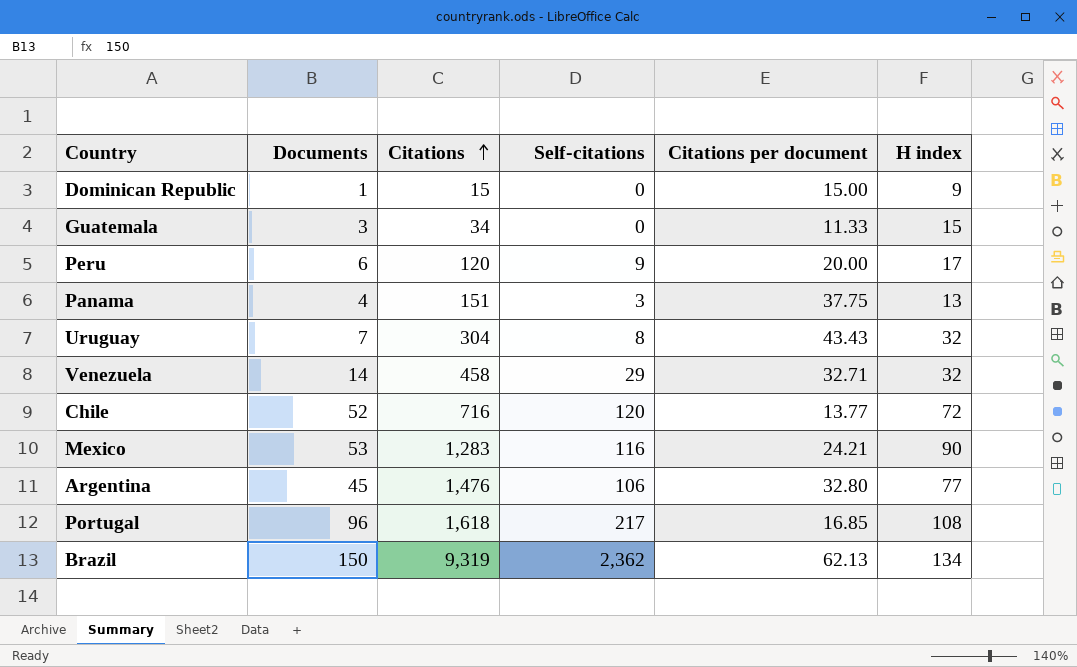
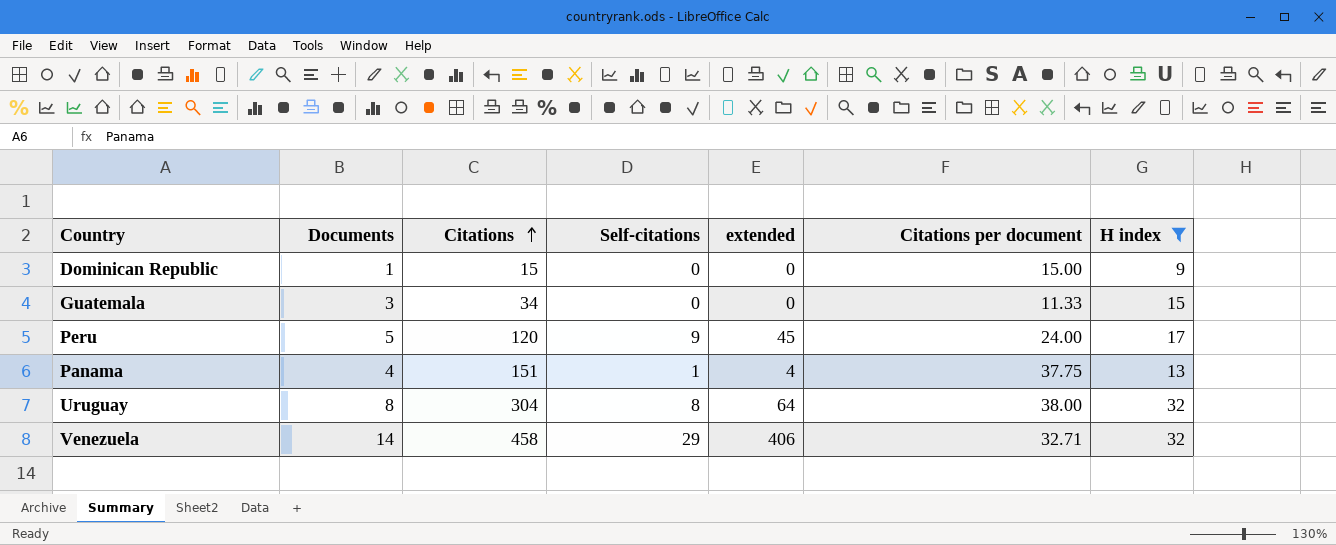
filter: none -> H index <= 32
column extended | formula: none -> [Documents] * [Self-citations]
Peru | Documents: 6 -> 5
Peru | Citations per document: 20.00 -> 24.00
Panama | Self-citations: 3 -> 1
Uruguay | Documents: 7 -> 8
Uruguay | Citations per document: 43.43 -> 38.00

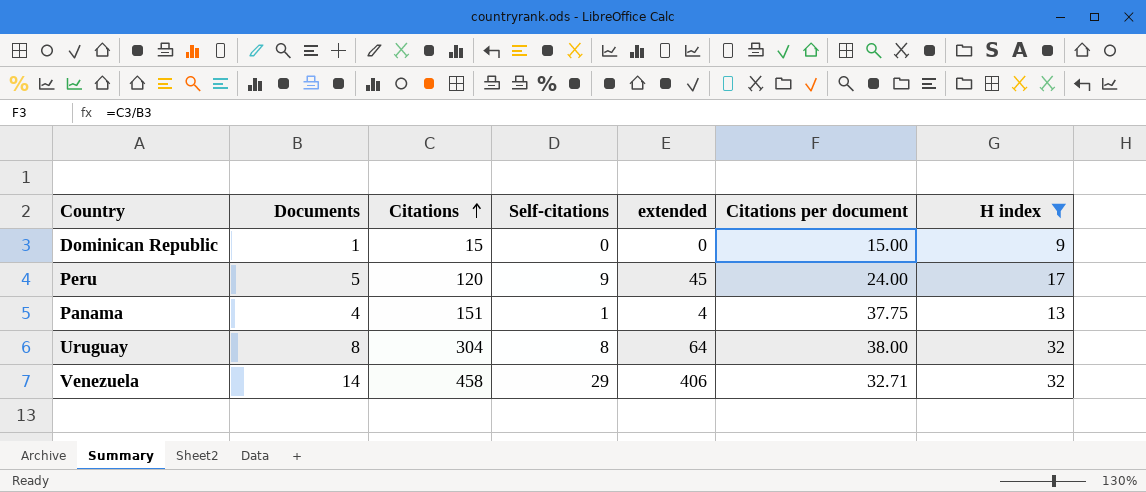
row Guatemala: 3 | 34 | 0 | 0 | 11.33 | 15 -> none

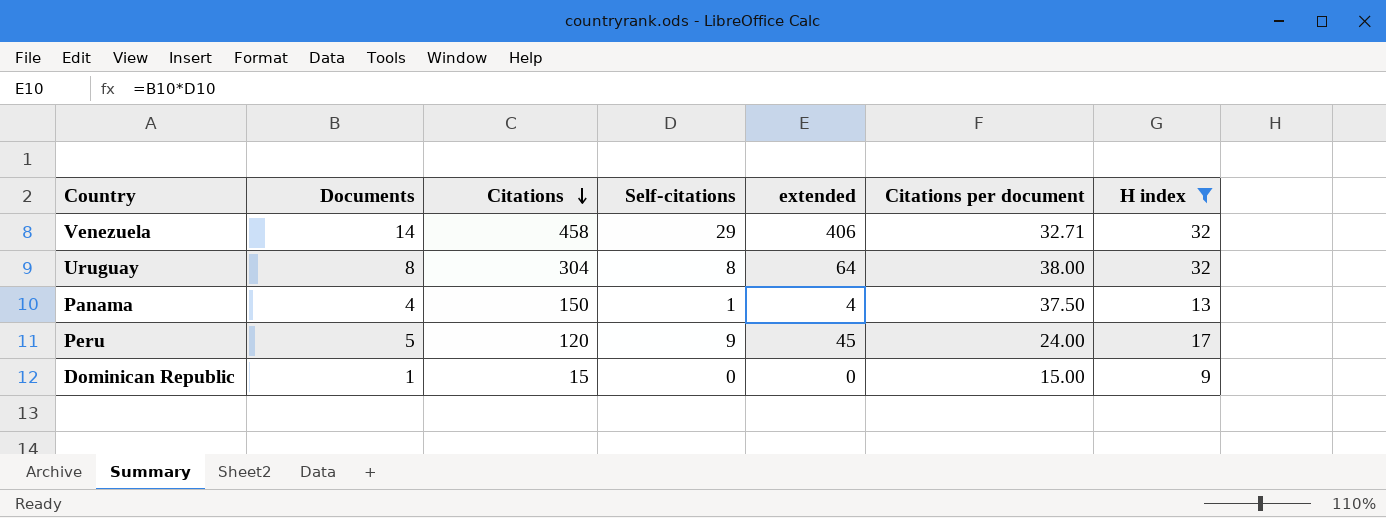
row order: Citations ascending -> Citations descending
Panama | Citations: 151 -> 150
Panama | Citations per document: 37.75 -> 37.50

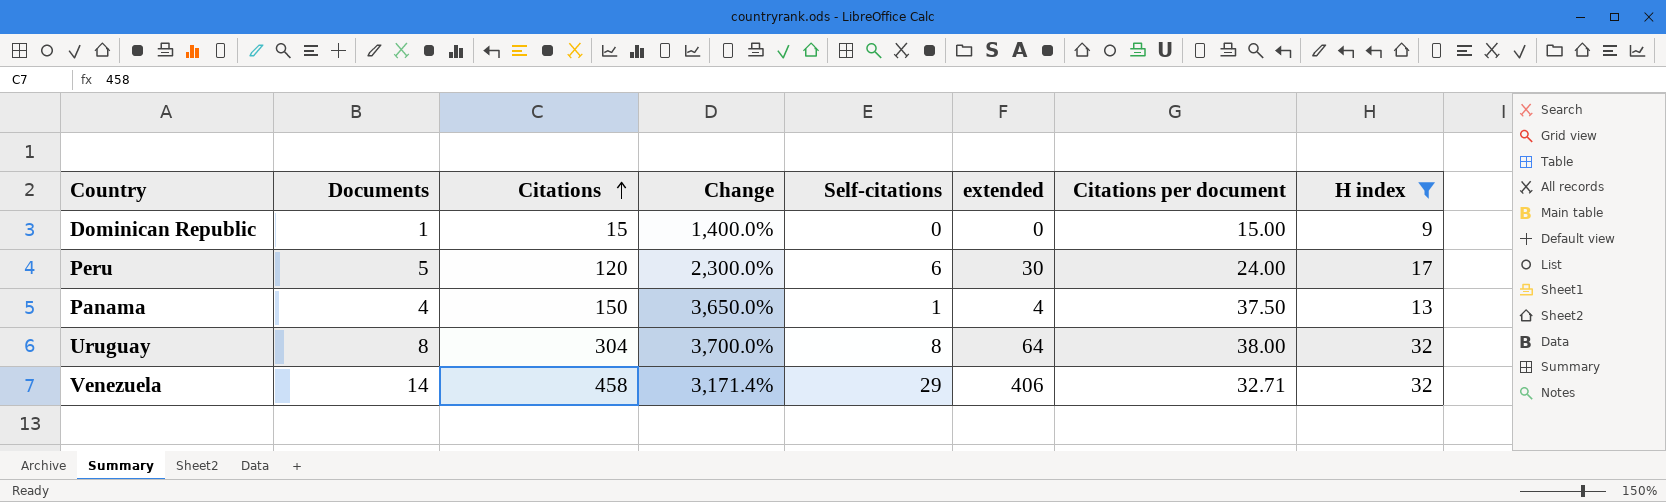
row order: Citations descending -> Citations ascending
column Change | formula: none -> ([Citations] - [Documents]) / [Documents]
Peru | Self-citations: 9 -> 6
Peru | extended: 45 -> 30

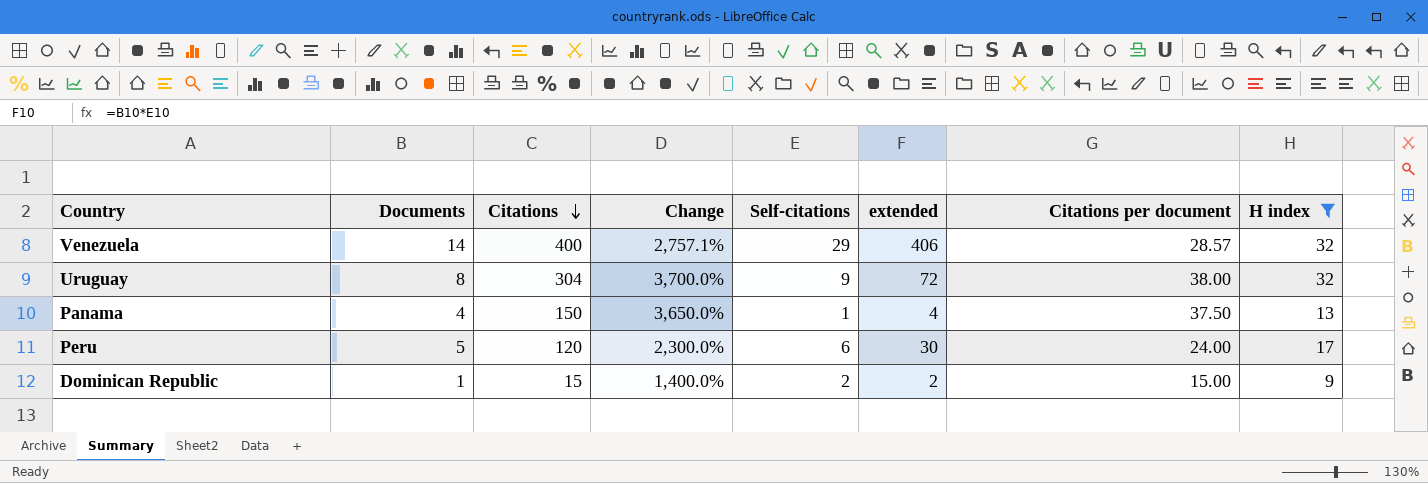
row order: Citations ascending -> Citations descending
Venezuela | Citations: 458 -> 400
Venezuela | Change: 3,171.4% -> 2,757.1%
Venezuela | Citations per document: 32.71 -> 28.57
Uruguay | Self-citations: 8 -> 9
Uruguay | extended: 64 -> 72
Dominican Republic | Self-citations: 0 -> 2
Dominican Republic | extended: 0 -> 2

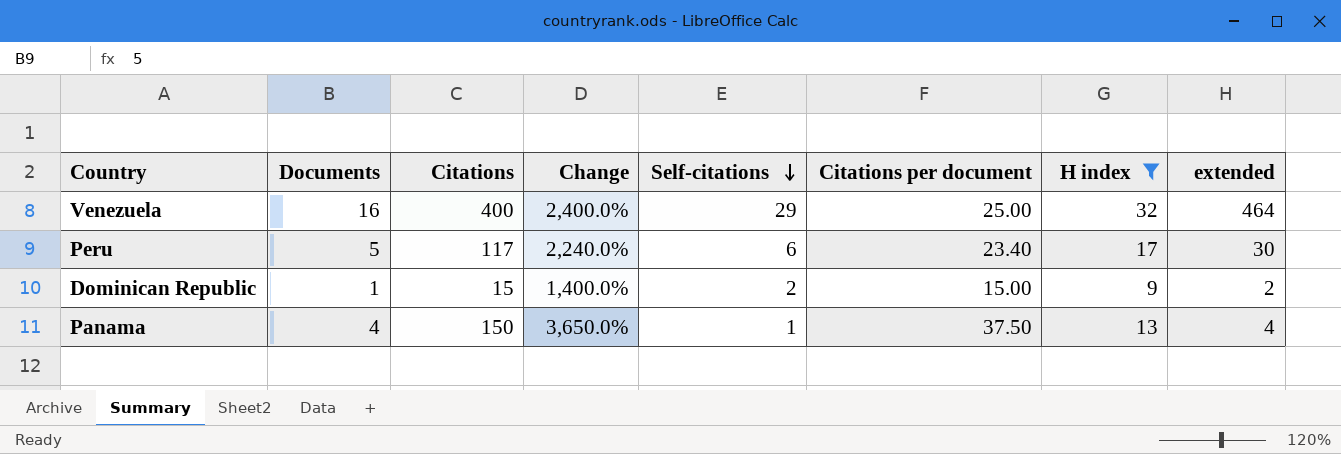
row order: Citations descending -> Self-citations descending
column extended | position: 6 -> 8
row Uruguay: 8 | 304 | 3,700.0% | 9 | 72 | 38.00 | 32 -> none
Venezuela | Documents: 14 -> 16
Venezuela | Change: 2,757.1% -> 2,400.0%
Venezuela | Citations per document: 28.57 -> 25.00
Venezuela | extended: 406 -> 464
Peru | Citations: 120 -> 117
Peru | Change: 2,300.0% -> 2,240.0%
Peru | Citations per document: 24.00 -> 23.40

